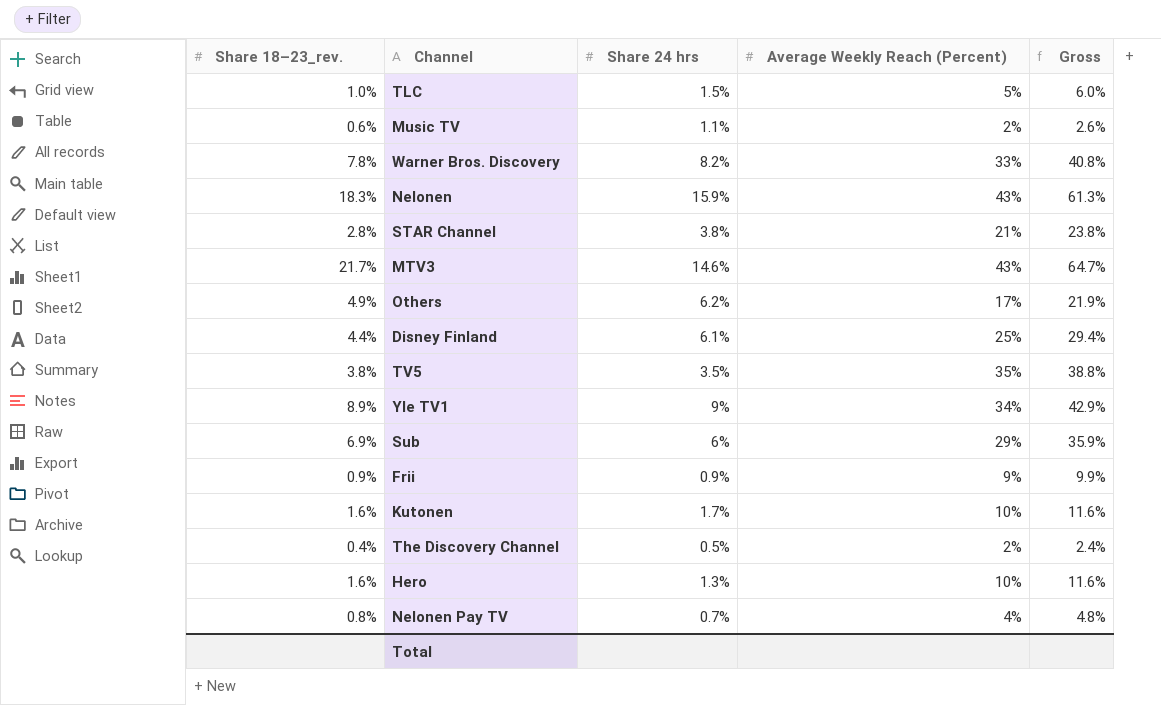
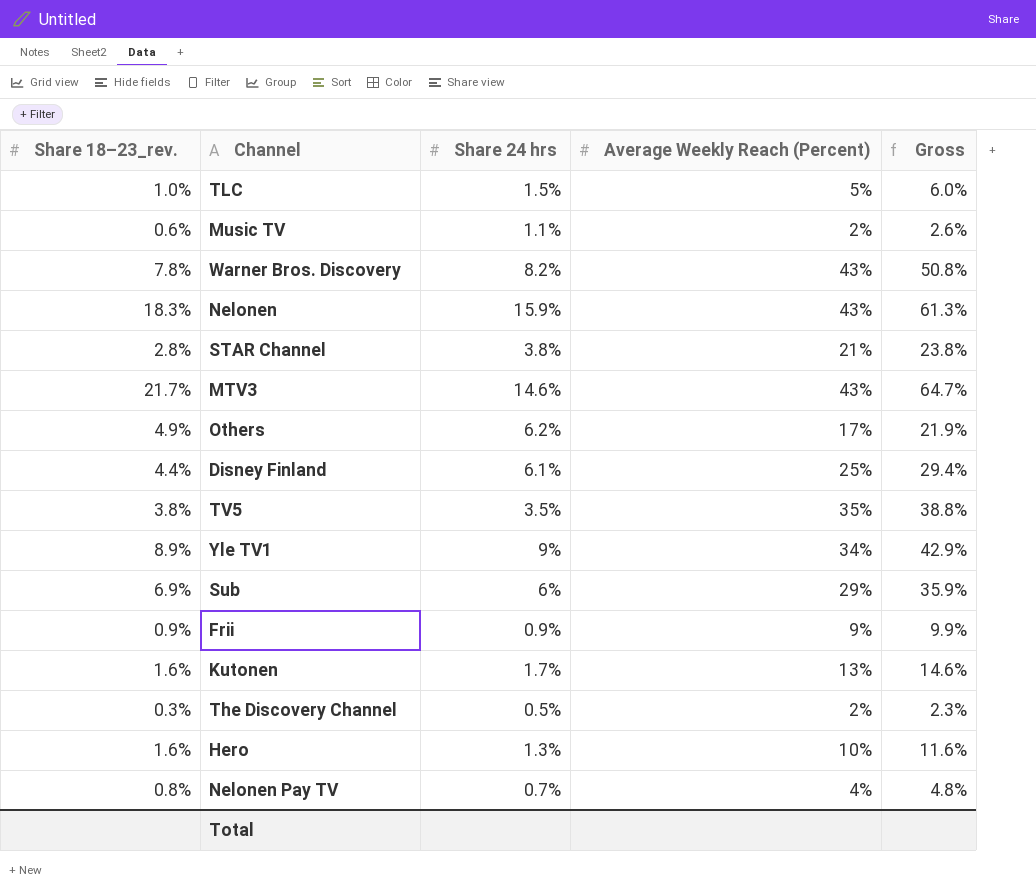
Warner Bros. Discovery | Average Weekly Reach (Percent): 33% -> 43%
Warner Bros. Discovery | Gross: 40.8% -> 50.8%
Kutonen | Average Weekly Reach (Percent): 10% -> 13%
Kutonen | Gross: 11.6% -> 14.6%
The Discovery Channel | Share 18–23_rev.: 0.4% -> 0.3%
The Discovery Channel | Gross: 2.4% -> 2.3%

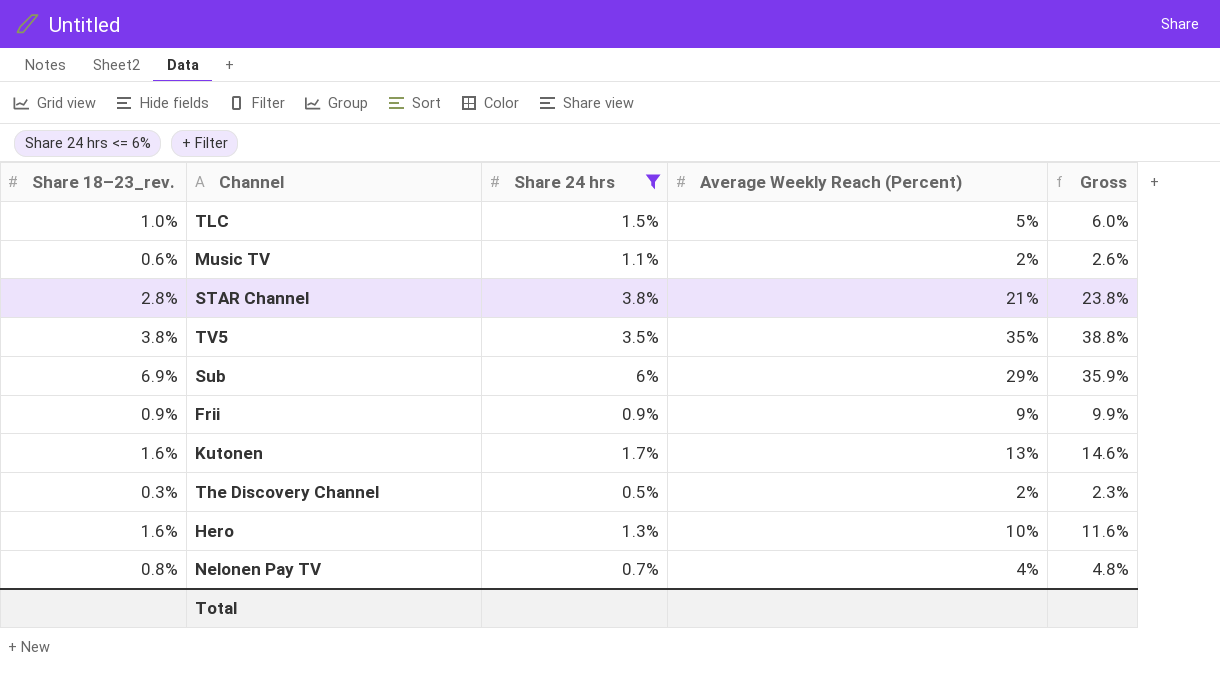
filter: none -> Share 24 hrs <= 6%

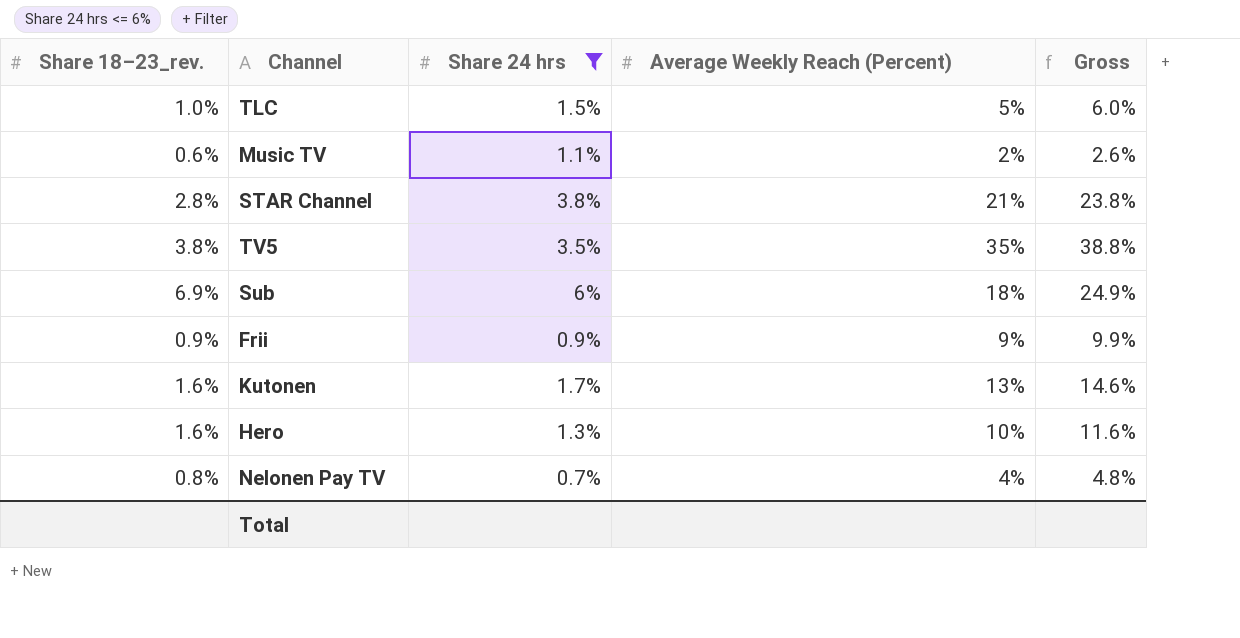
row The Discovery Channel: 0.3% | 0.5% | 2% | 2.3% -> none
Sub | Average Weekly Reach (Percent): 29% -> 18%
Sub | Gross: 35.9% -> 24.9%

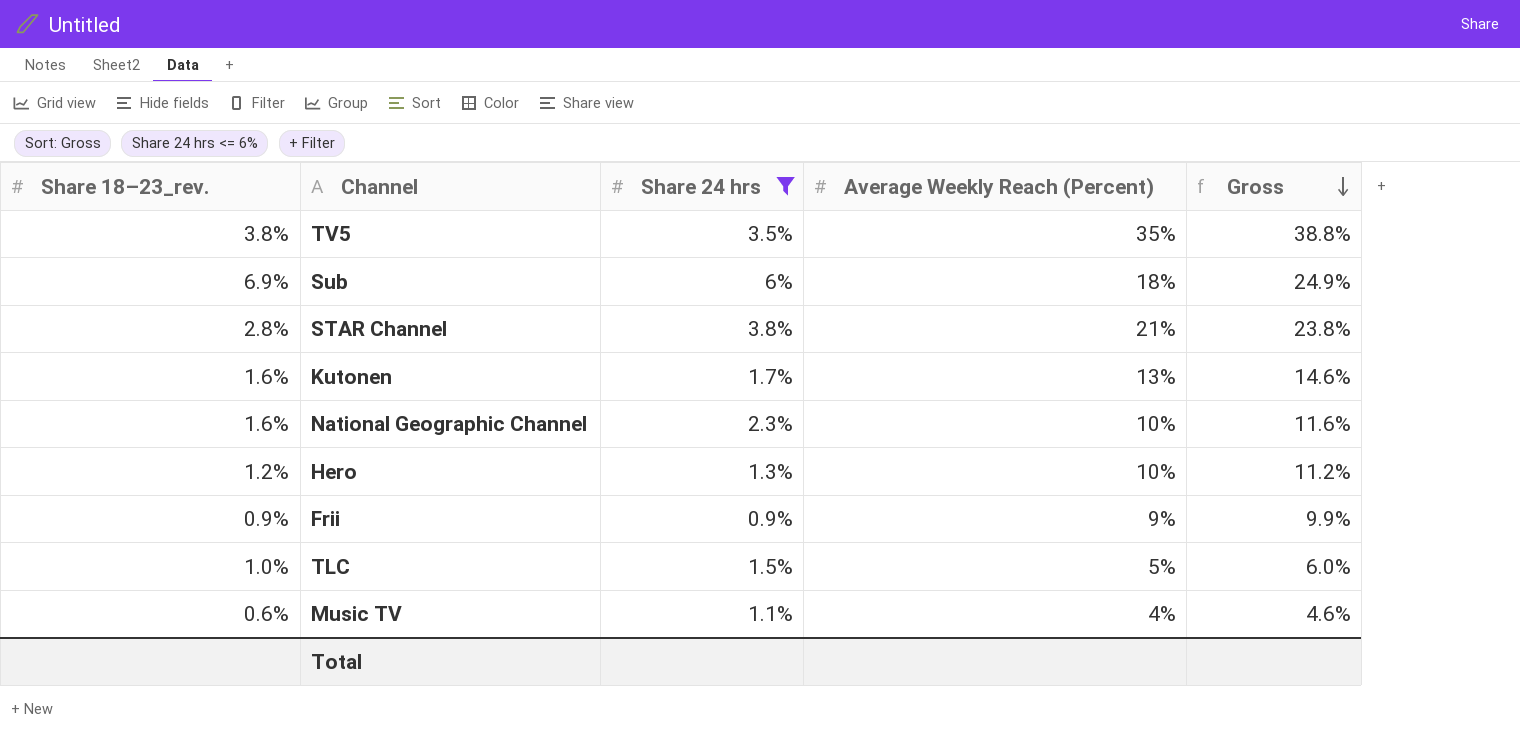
row order: none -> Gross descending
row Nelonen Pay TV: 0.8% | 0.7% | 4% | 4.8% -> none
row National Geographic Channel: none -> 1.6% | 2.3% | 10% | 11.6%
Hero | Share 18–23_rev.: 1.6% -> 1.2%
Hero | Gross: 11.6% -> 11.2%
Music TV | Average Weekly Reach (Percent): 2% -> 4%
Music TV | Gross: 2.6% -> 4.6%

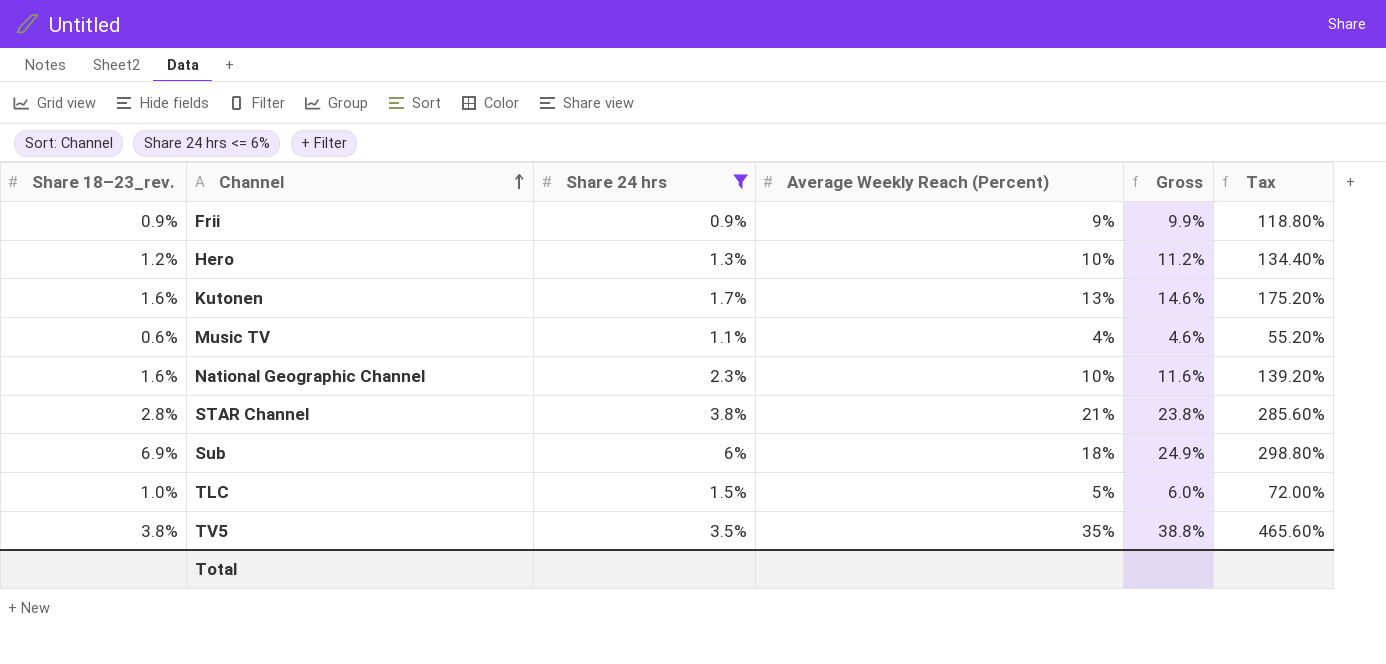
row order: Gross descending -> Channel ascending
column Tax | formula: none -> [Gross] * 12

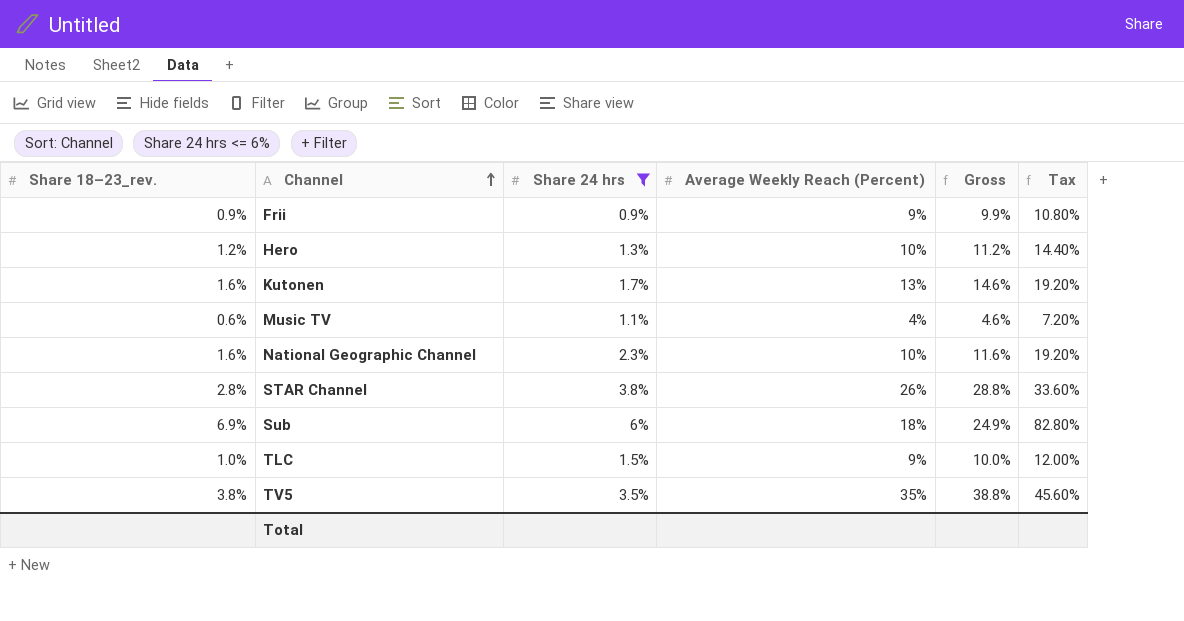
column Tax | formula: [Gross] * 12 -> [Share 18–23_rev.] * 12
STAR Channel | Average Weekly Reach (Percent): 21% -> 26%
STAR Channel | Gross: 23.8% -> 28.8%
TLC | Average Weekly Reach (Percent): 5% -> 9%
TLC | Gross: 6.0% -> 10.0%

